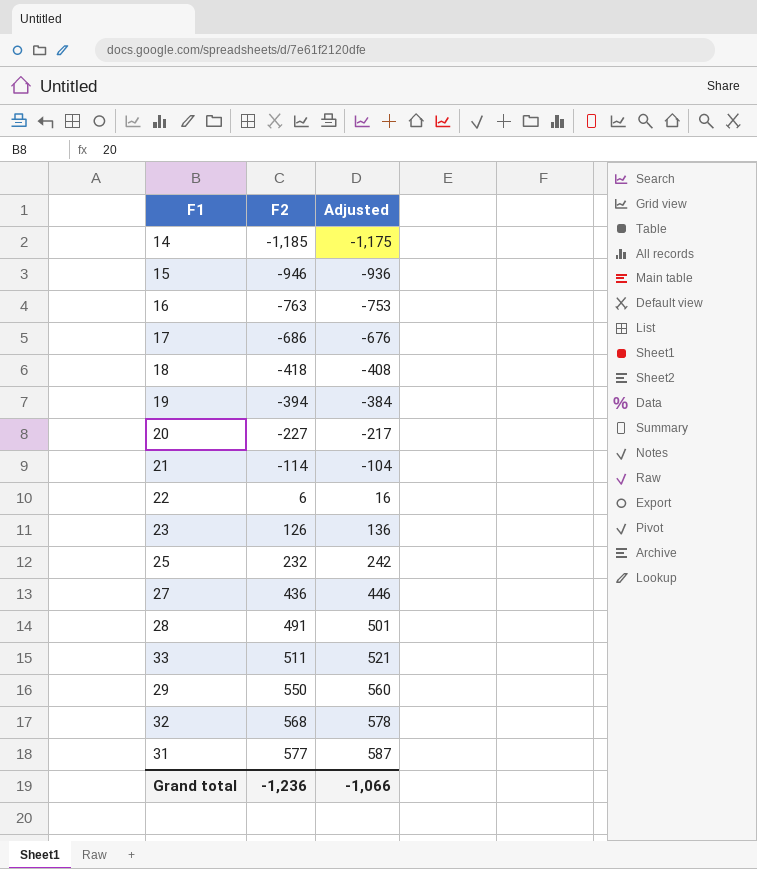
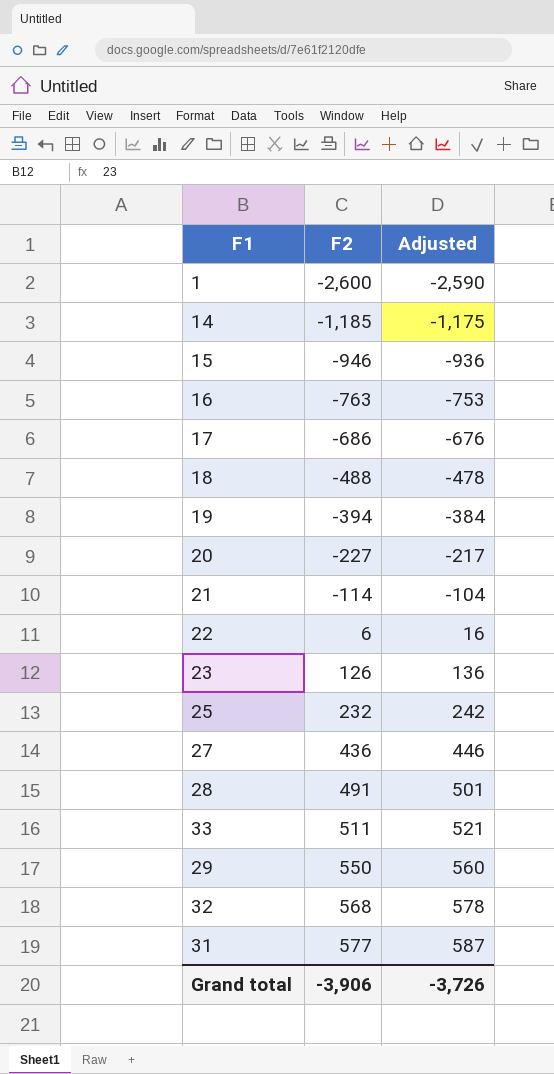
row 1: none -> -2,600 | -2,590
18 | F2: -418 -> -488
18 | Adjusted: -408 -> -478
Grand total | F2: -1,236 -> -3,906
Grand total | Adjusted: -1,066 -> -3,726

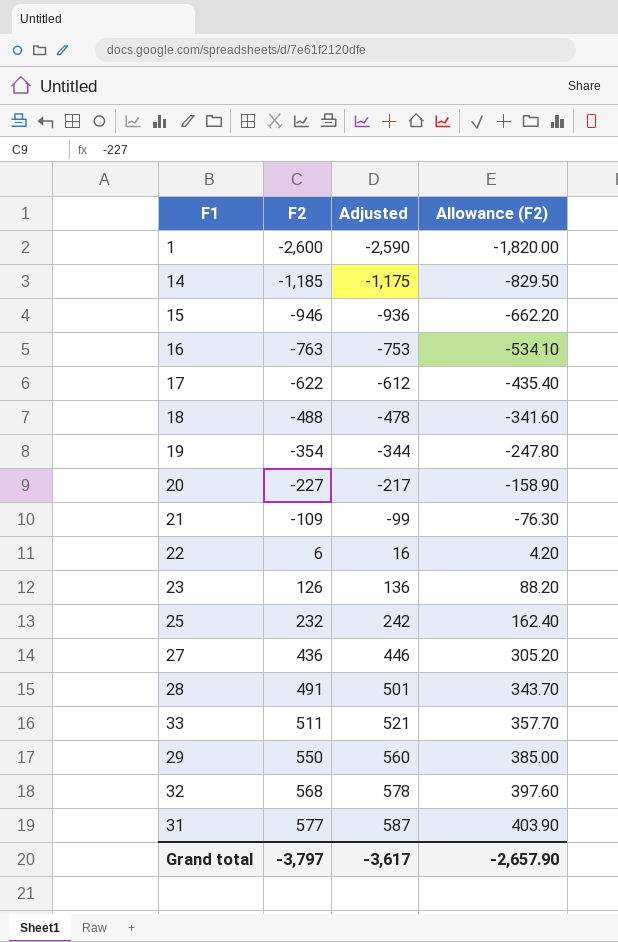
column Allowance (F2) | formula: none -> [F2] * 0.7
17 | F2: -686 -> -622
17 | Adjusted: -676 -> -612
19 | F2: -394 -> -354
19 | Adjusted: -384 -> -344
21 | F2: -114 -> -109
21 | Adjusted: -104 -> -99
Grand total | F2: -3,906 -> -3,797
Grand total | Adjusted: -3,726 -> -3,617

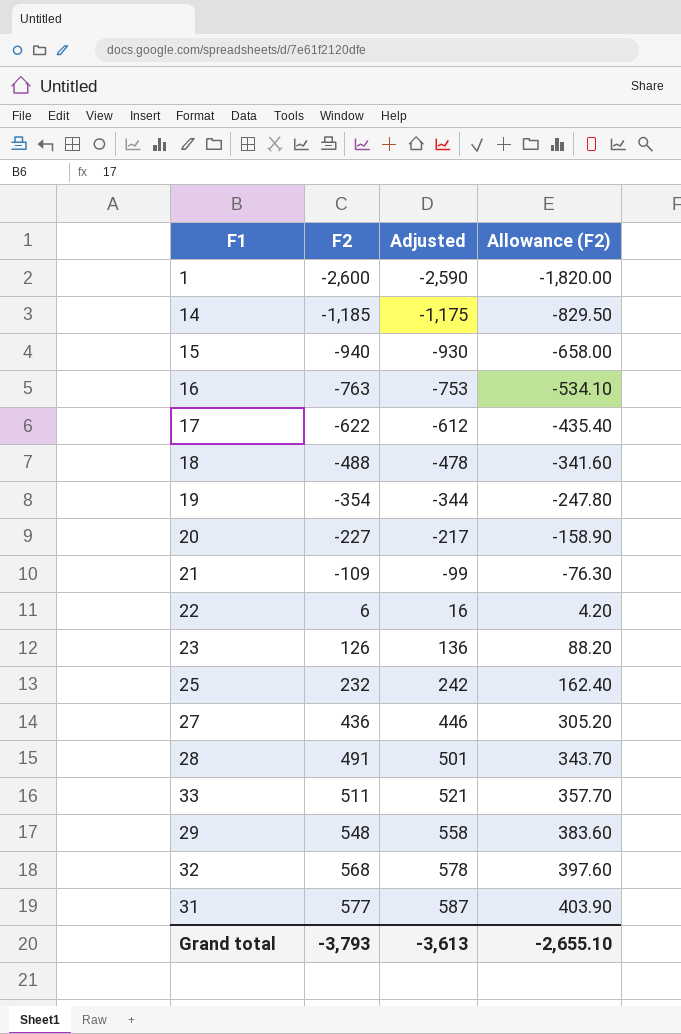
15 | F2: -946 -> -940
15 | Adjusted: -936 -> -930
15 | Allowance (F2): -662.20 -> -658.00
29 | F2: 550 -> 548
29 | Adjusted: 560 -> 558
29 | Allowance (F2): 385.00 -> 383.60
Grand total | F2: -3,797 -> -3,793
Grand total | Adjusted: -3,617 -> -3,613
Grand total | Allowance (F2): -2,657.90 -> -2,655.10

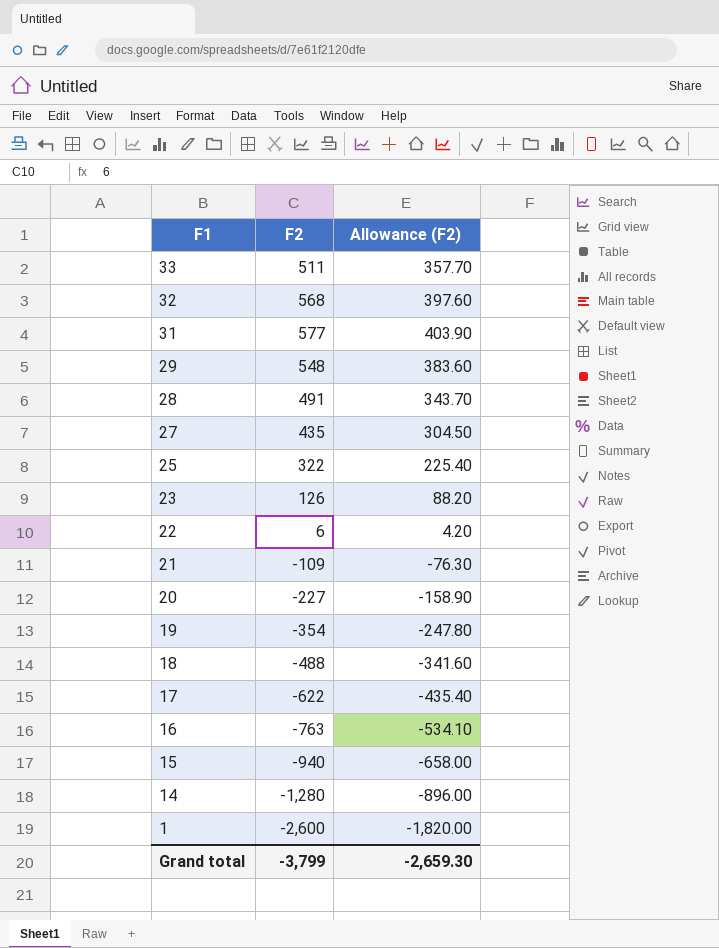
row order: F2 ascending -> F1 descending
column Adjusted | formula: [F2] + 10 -> none
27 | F2: 436 -> 435
27 | Allowance (F2): 305.20 -> 304.50
25 | F2: 232 -> 322
25 | Allowance (F2): 162.40 -> 225.40
14 | F2: -1,185 -> -1,280
14 | Allowance (F2): -829.50 -> -896.00
Grand total | F2: -3,793 -> -3,799
Grand total | Allowance (F2): -2,655.10 -> -2,659.30

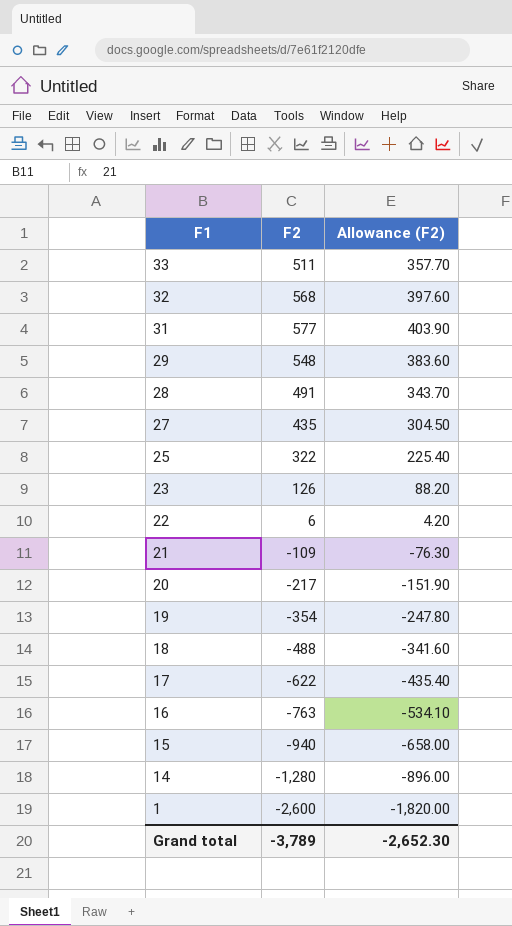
20 | F2: -227 -> -217
20 | Allowance (F2): -158.90 -> -151.90
Grand total | F2: -3,799 -> -3,789
Grand total | Allowance (F2): -2,659.30 -> -2,652.30

